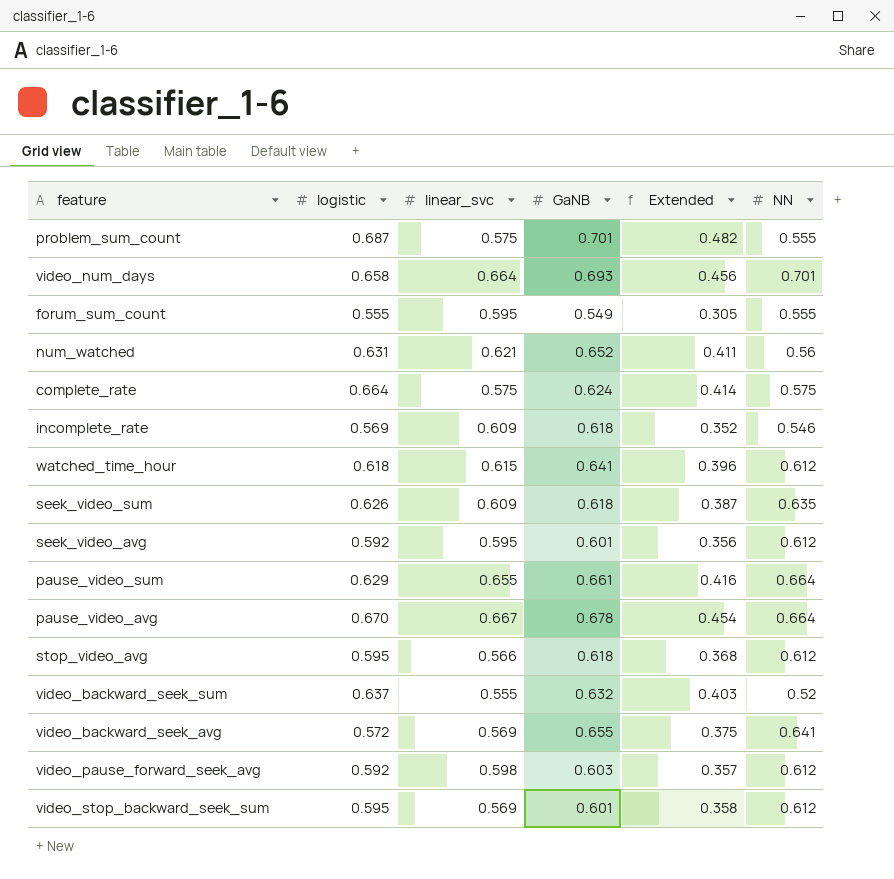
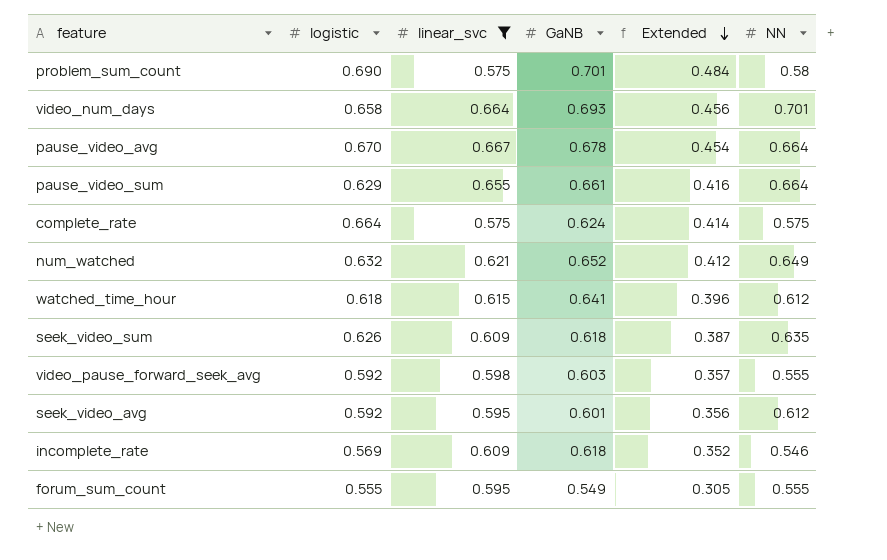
filter: none -> linear_svc >= 0.575
row order: none -> Extended descending
problem_sum_count | logistic: 0.687 -> 0.690
problem_sum_count | Extended: 0.482 -> 0.484
problem_sum_count | NN: 0.555 -> 0.58
num_watched | logistic: 0.631 -> 0.632
num_watched | Extended: 0.411 -> 0.412
num_watched | NN: 0.56 -> 0.649
video_pause_forward_seek_avg | NN: 0.612 -> 0.555

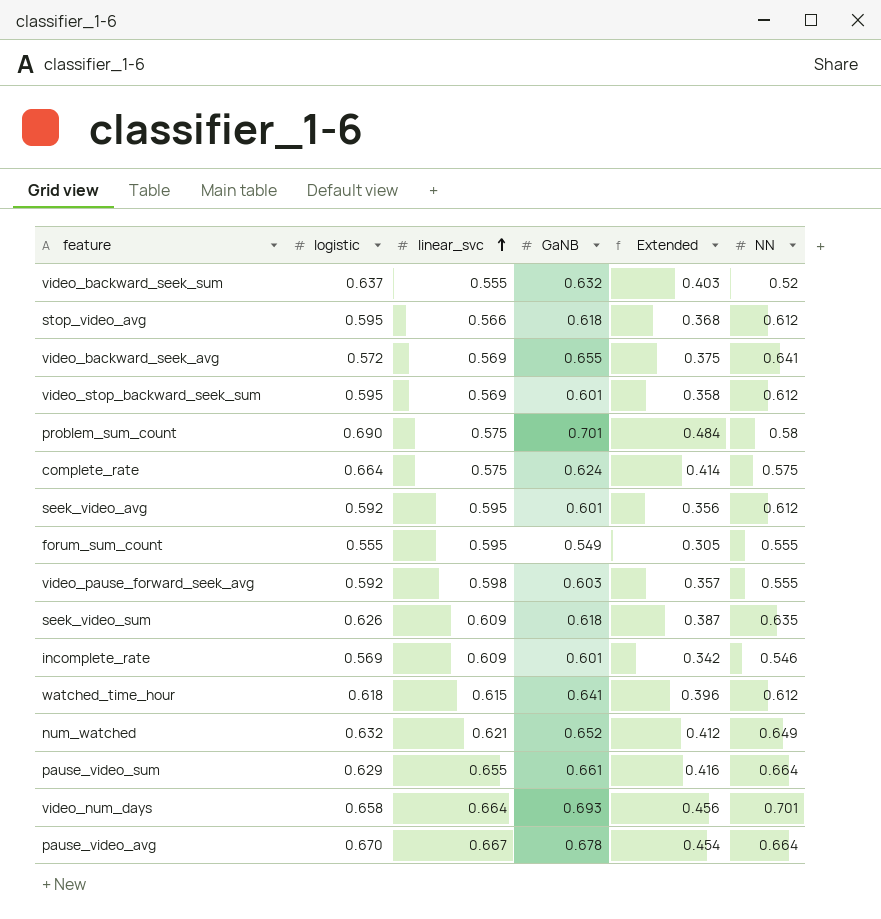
filter: linear_svc >= 0.575 -> none
row order: Extended descending -> linear_svc ascending
incomplete_rate | GaNB: 0.618 -> 0.601
incomplete_rate | Extended: 0.352 -> 0.342

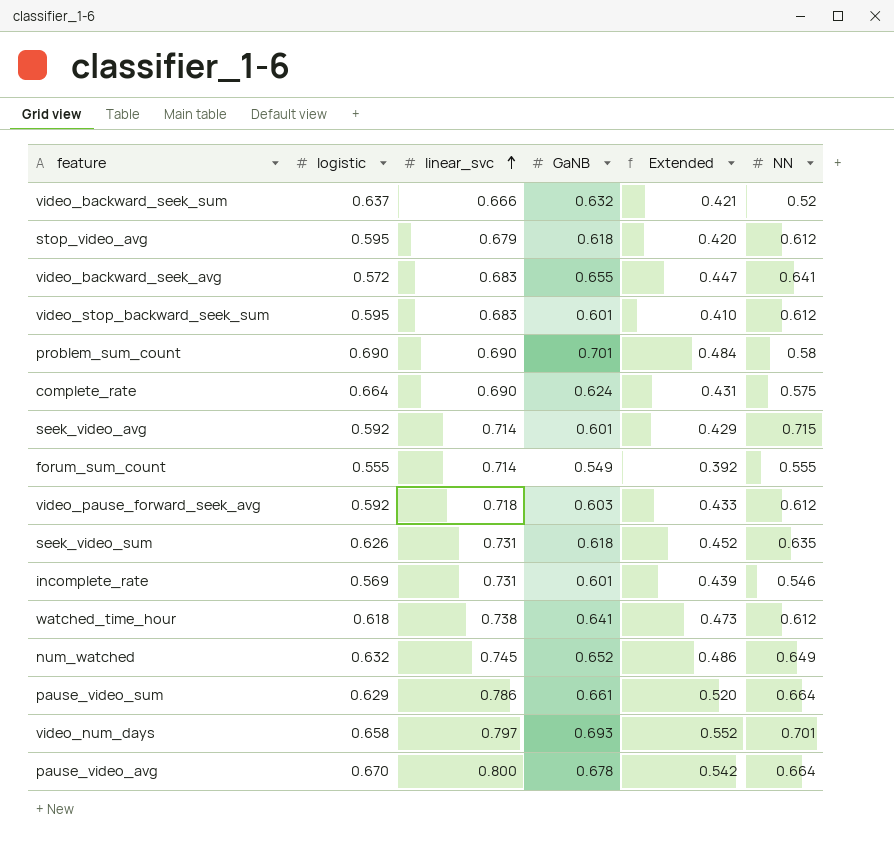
column Extended | formula: [logistic] * [GaNB] -> [linear_svc] * [GaNB]
video_backward_seek_sum | linear_svc: 0.555 -> 0.666
stop_video_avg | linear_svc: 0.566 -> 0.679
video_backward_seek_avg | linear_svc: 0.569 -> 0.683
video_stop_backward_seek_sum | linear_svc: 0.569 -> 0.683
problem_sum_count | linear_svc: 0.575 -> 0.690
complete_rate | linear_svc: 0.575 -> 0.690
seek_video_avg | linear_svc: 0.595 -> 0.714
seek_video_avg | NN: 0.612 -> 0.715
forum_sum_count | linear_svc: 0.595 -> 0.714
video_pause_forward_seek_avg | linear_svc: 0.598 -> 0.718
video_pause_forward_seek_avg | NN: 0.555 -> 0.612
seek_video_sum | linear_svc: 0.609 -> 0.731
incomplete_rate | linear_svc: 0.609 -> 0.731
watched_time_hour | linear_svc: 0.615 -> 0.738
num_watched | linear_svc: 0.621 -> 0.745
pause_video_sum | linear_svc: 0.655 -> 0.786
video_num_days | linear_svc: 0.664 -> 0.797
pause_video_avg | linear_svc: 0.667 -> 0.800

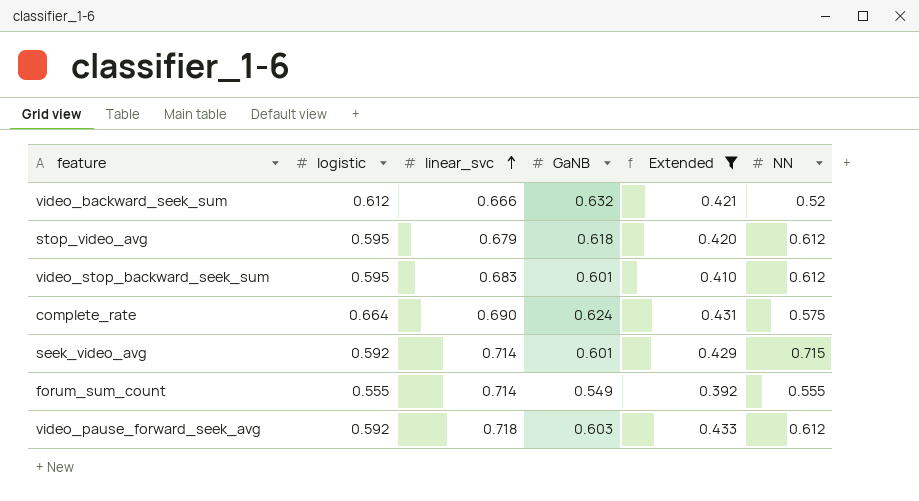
filter: none -> Extended <= 0.433
video_backward_seek_sum | logistic: 0.637 -> 0.612

